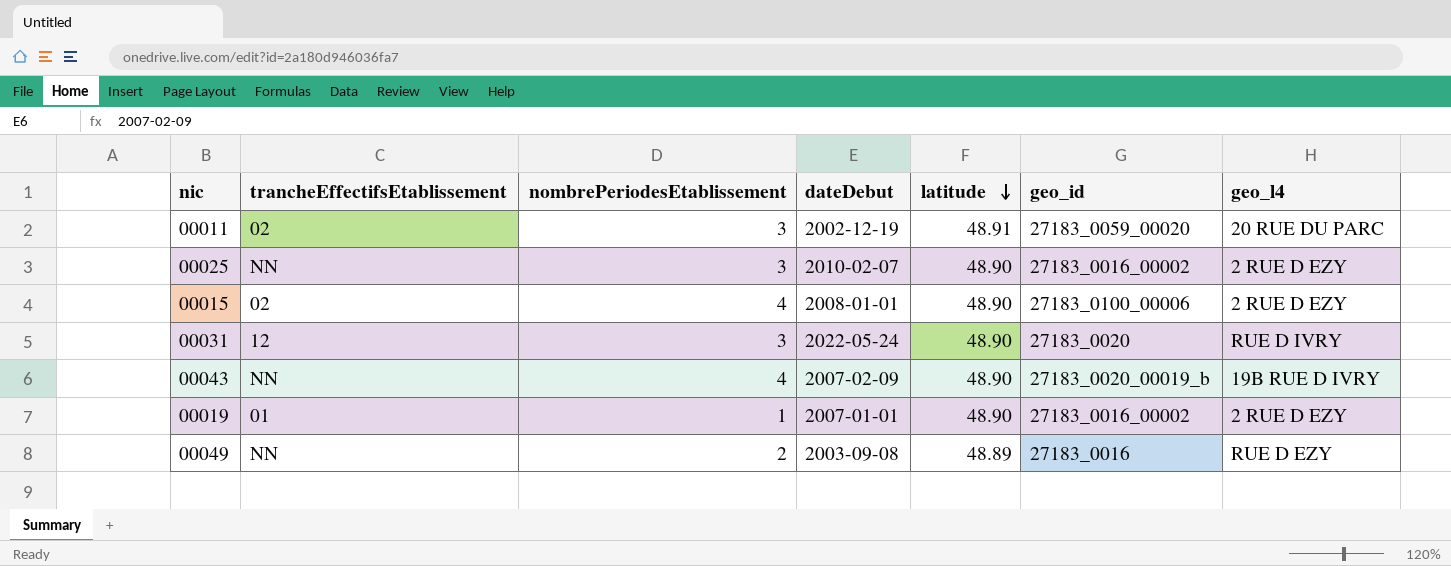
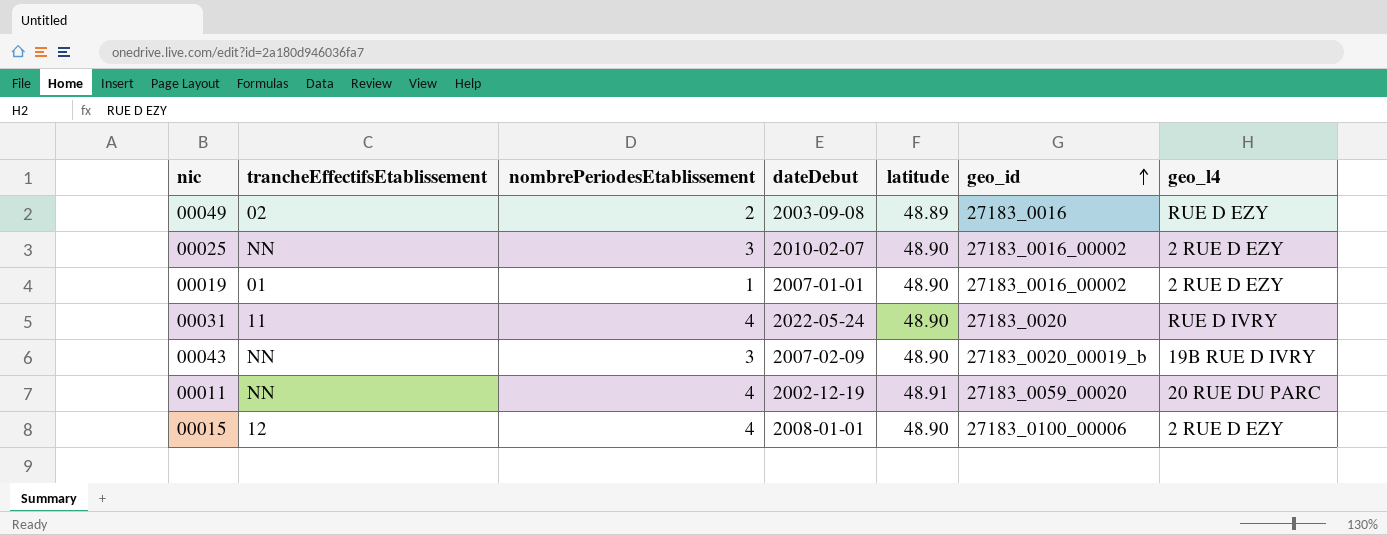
row order: latitude descending -> geo_id ascending
00049 | trancheEffectifsEtablissement: NN -> 02
00031 | trancheEffectifsEtablissement: 12 -> 11
00031 | nombrePeriodesEtablissement: 3 -> 4
00043 | nombrePeriodesEtablissement: 4 -> 3
00011 | trancheEffectifsEtablissement: 02 -> NN
00011 | nombrePeriodesEtablissement: 3 -> 4
00015 | trancheEffectifsEtablissement: 02 -> 12

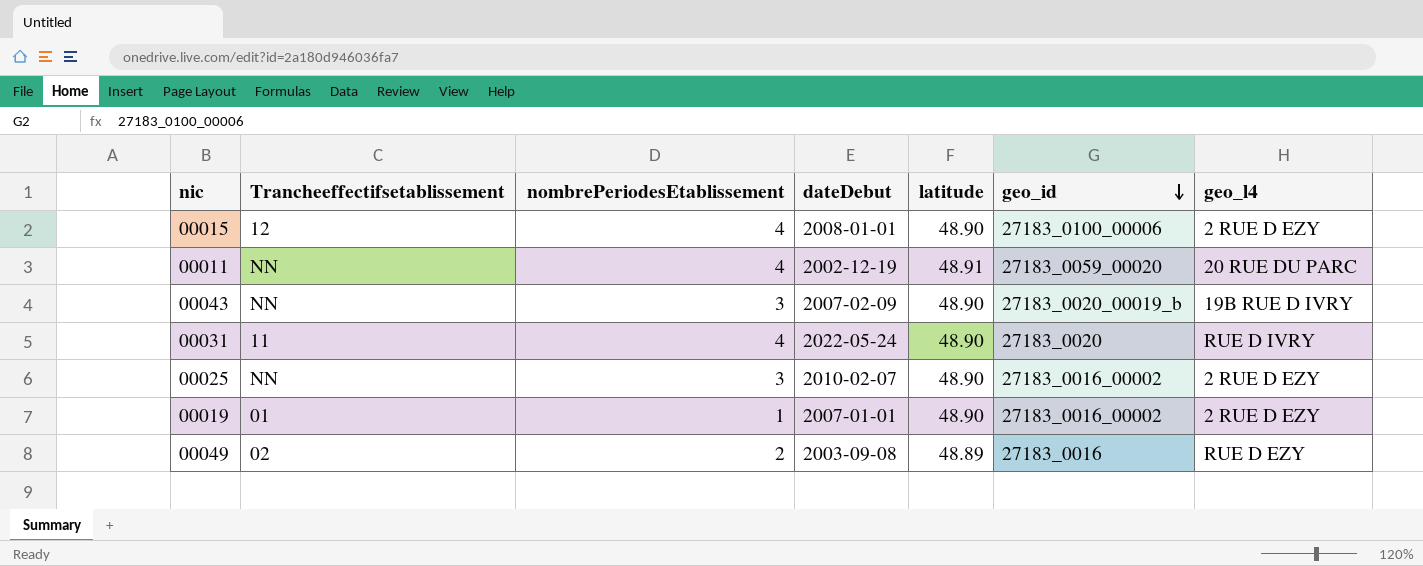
row order: geo_id ascending -> geo_id descending
column name: trancheEffectifsEtablissement -> Trancheeffectifsetablissement

